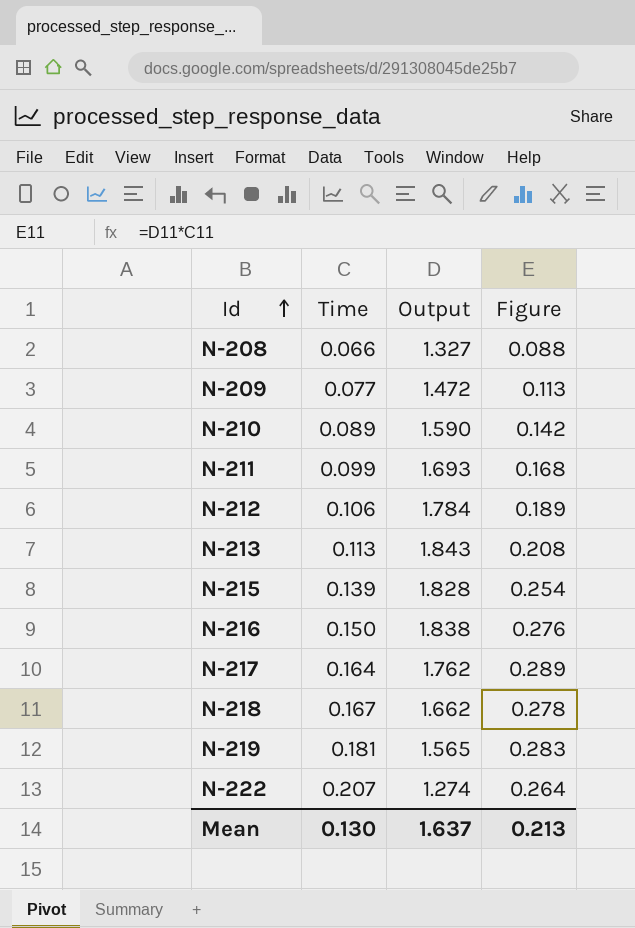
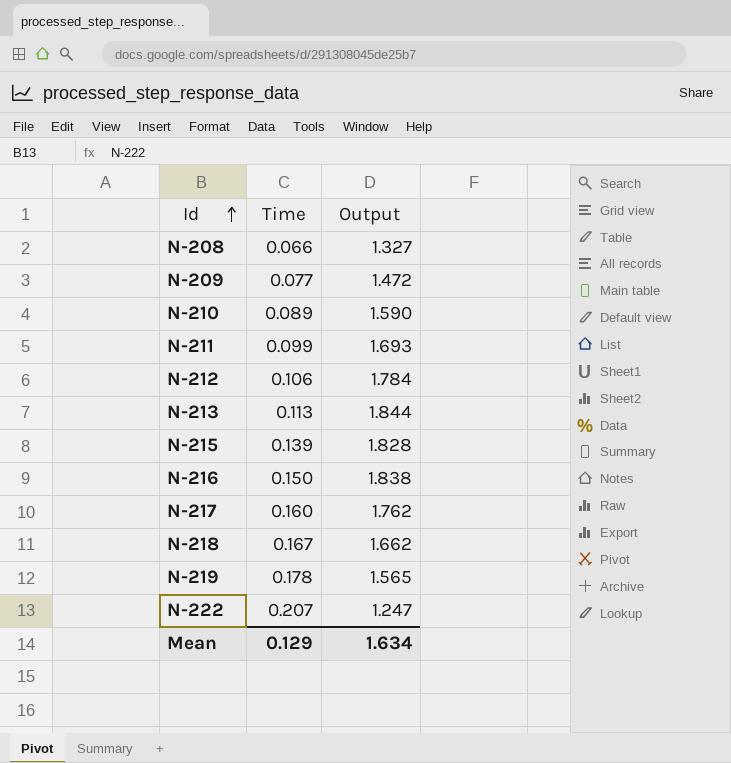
column Figure | formula: [Time] * [Output] -> none
N-213 | Output: 1.843 -> 1.844
N-217 | Time: 0.164 -> 0.160
N-219 | Time: 0.181 -> 0.178
N-222 | Output: 1.274 -> 1.247
Mean | Time: 0.130 -> 0.129
Mean | Output: 1.637 -> 1.634

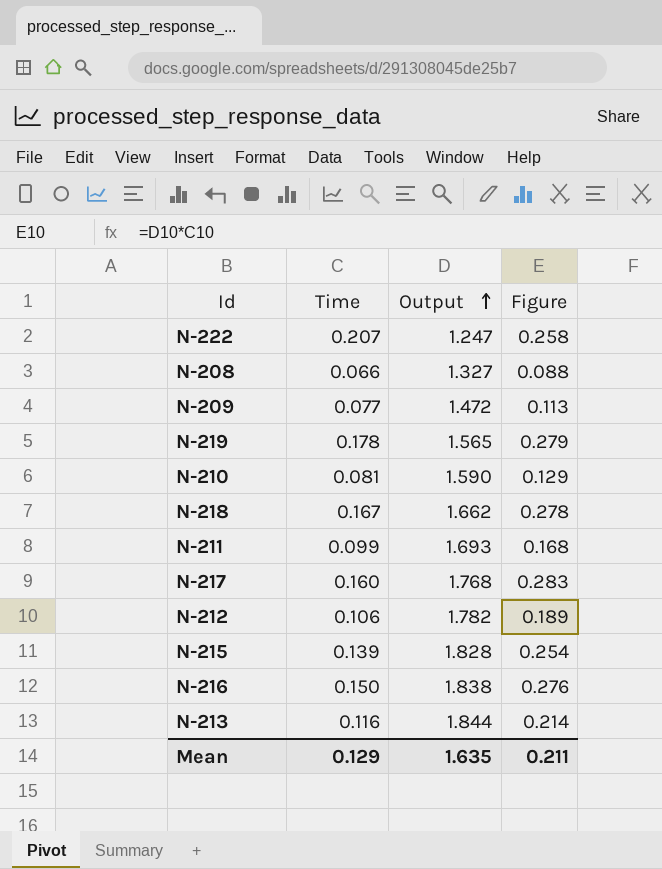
row order: Id ascending -> Output ascending
column Figure | formula: none -> [Time] * [Output]
N-210 | Time: 0.089 -> 0.081
N-217 | Output: 1.762 -> 1.768
N-212 | Output: 1.784 -> 1.782
N-213 | Time: 0.113 -> 0.116
Mean | Output: 1.634 -> 1.635

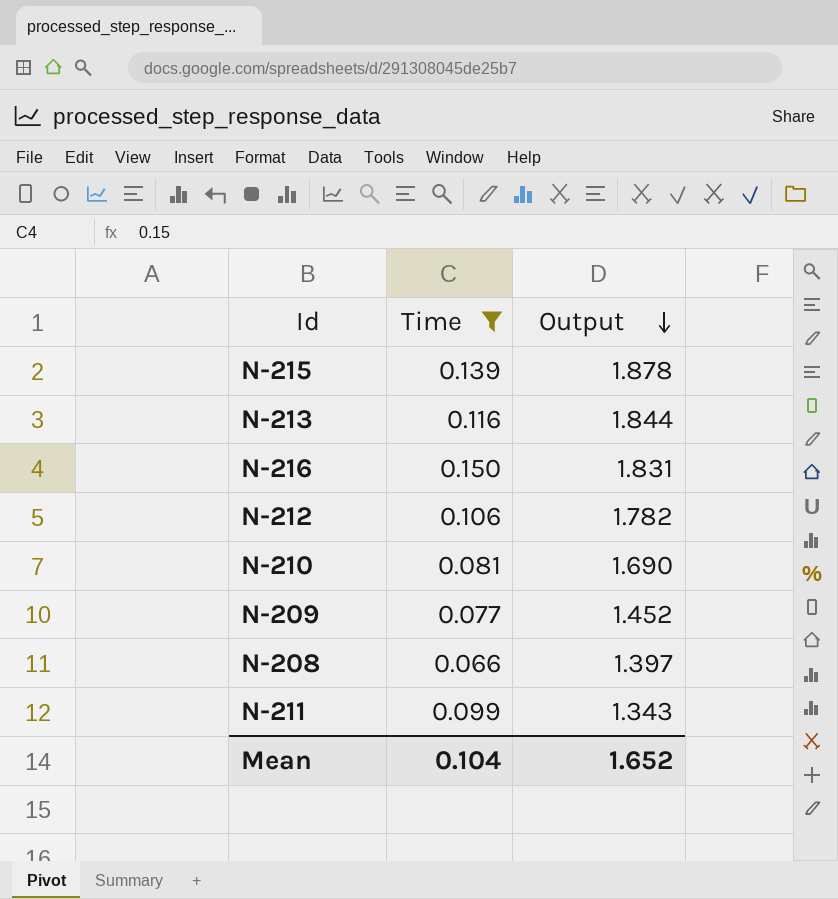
filter: none -> Time <= 0.150
row order: Output ascending -> Output descending
column Figure | formula: [Time] * [Output] -> none
N-215 | Output: 1.828 -> 1.878
N-216 | Output: 1.838 -> 1.831
N-210 | Output: 1.590 -> 1.690
N-209 | Output: 1.472 -> 1.452
N-208 | Output: 1.327 -> 1.397
N-211 | Output: 1.693 -> 1.343
Mean | Time: 0.129 -> 0.104
Mean | Output: 1.635 -> 1.652

